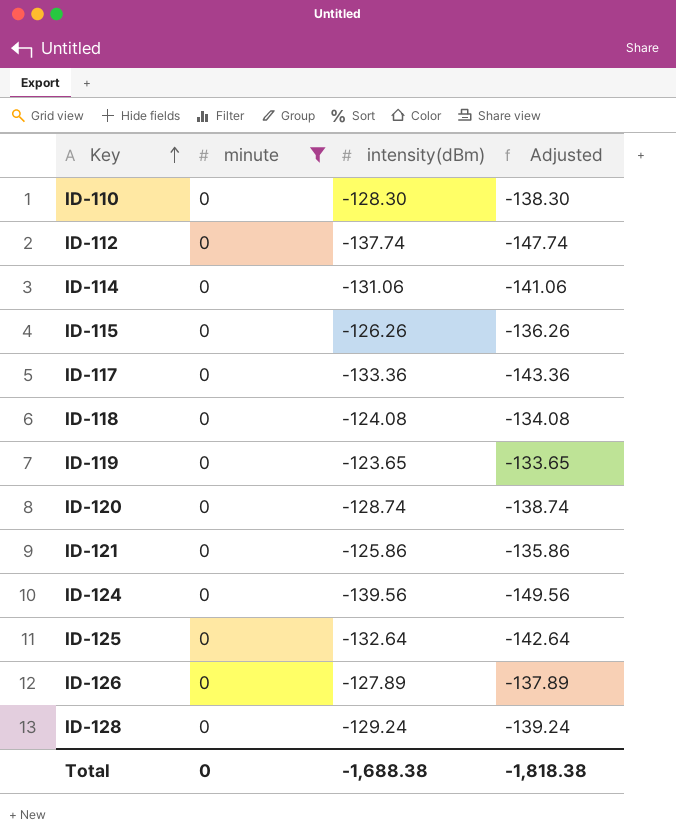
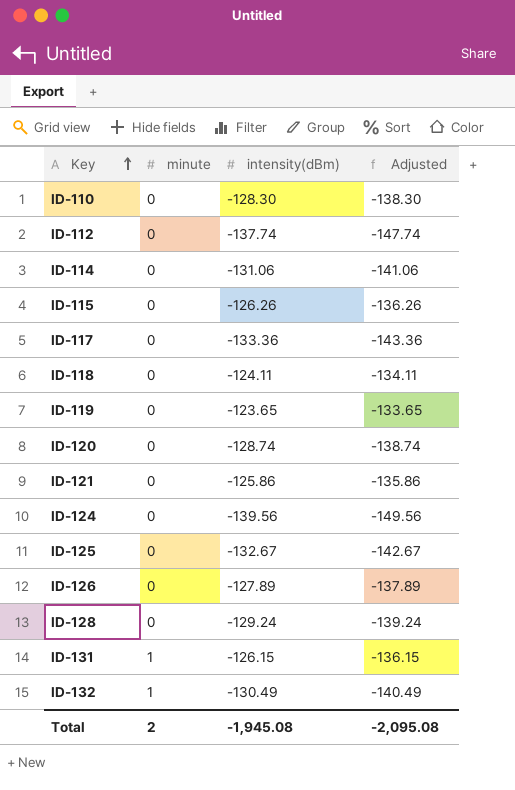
filter: minute = 0 -> none
ID-118 | intensity(dBm): -124.08 -> -124.11
ID-118 | Adjusted: -134.08 -> -134.11
ID-125 | intensity(dBm): -132.64 -> -132.67
ID-125 | Adjusted: -142.64 -> -142.67
Total | minute: 0 -> 2
Total | intensity(dBm): -1,688.38 -> -1,945.08
Total | Adjusted: -1,818.38 -> -2,095.08

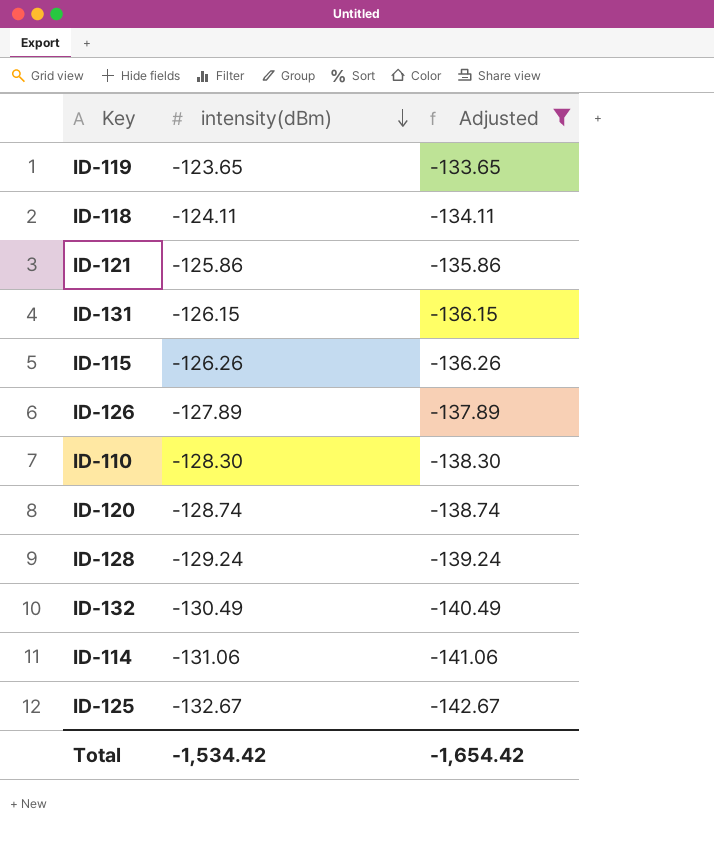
filter: none -> Adjusted >= -142.67
row order: Key ascending -> intensity(dBm) descending
column minute | position: 2 -> none
Total | intensity(dBm): -1,945.08 -> -1,534.42
Total | Adjusted: -2,095.08 -> -1,654.42

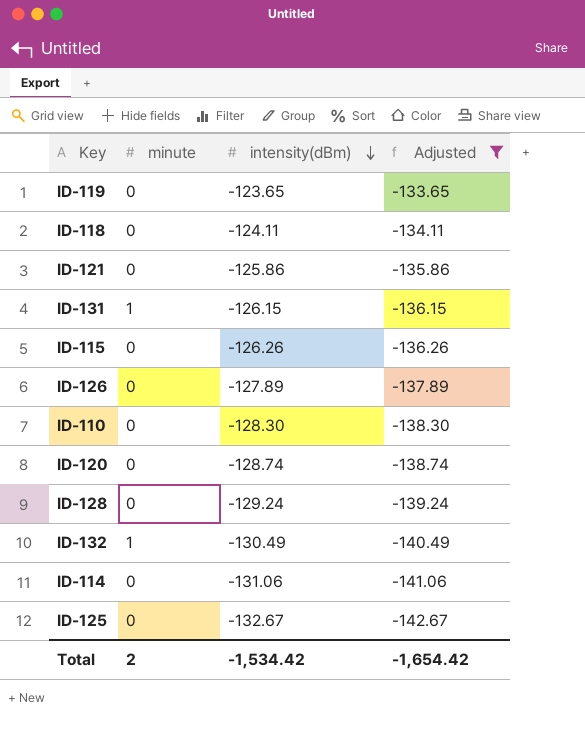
column minute | position: none -> 2

